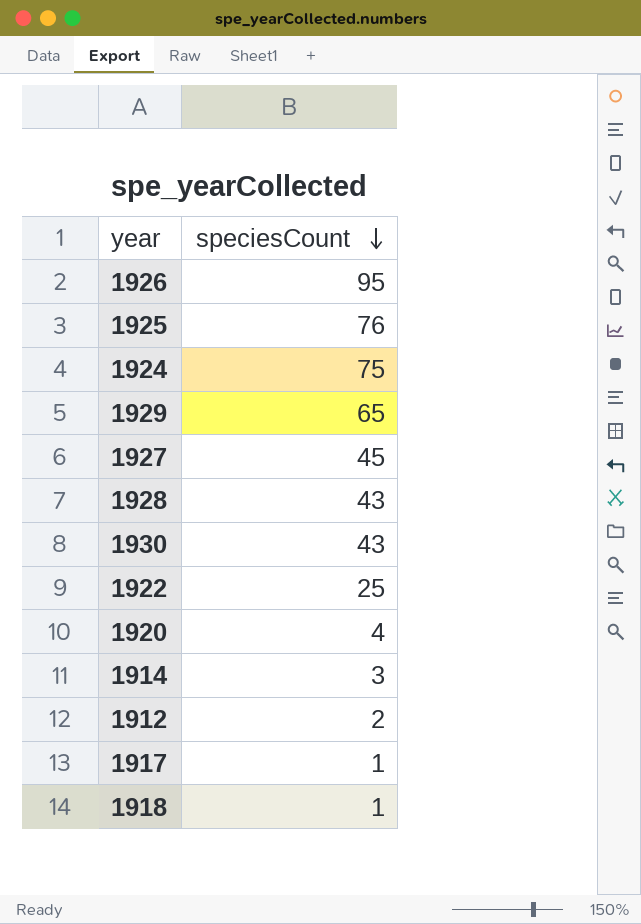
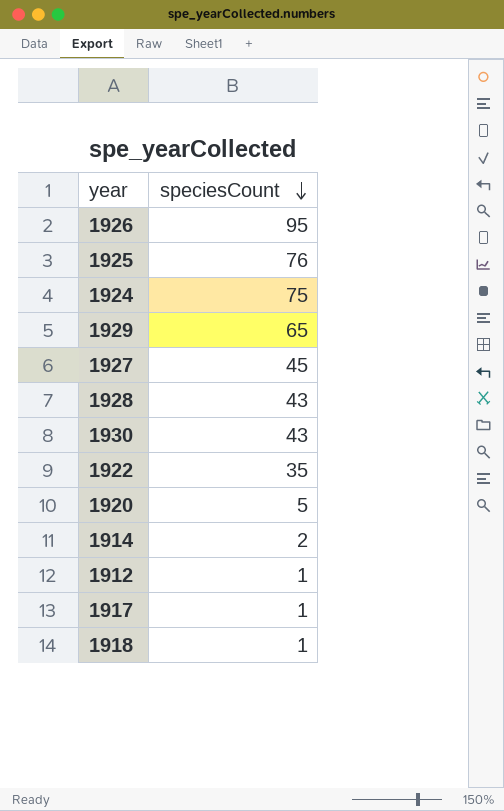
1922 | speciesCount: 25 -> 35
1920 | speciesCount: 4 -> 5
1914 | speciesCount: 3 -> 2
1912 | speciesCount: 2 -> 1

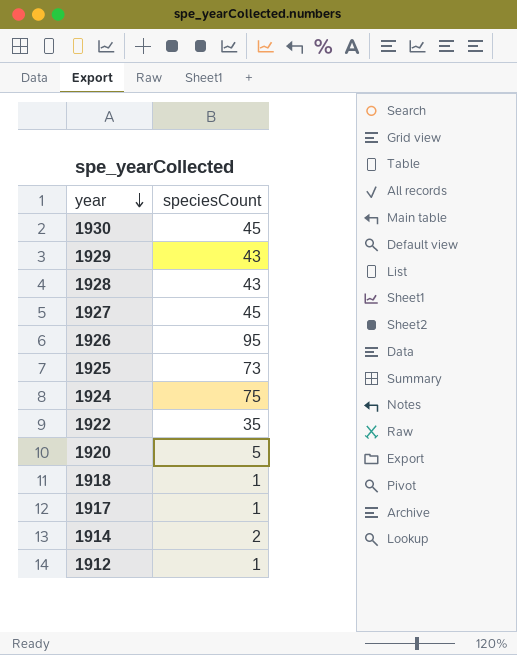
row order: speciesCount descending -> year descending
1930 | speciesCount: 43 -> 45
1929 | speciesCount: 65 -> 43
1925 | speciesCount: 76 -> 73

